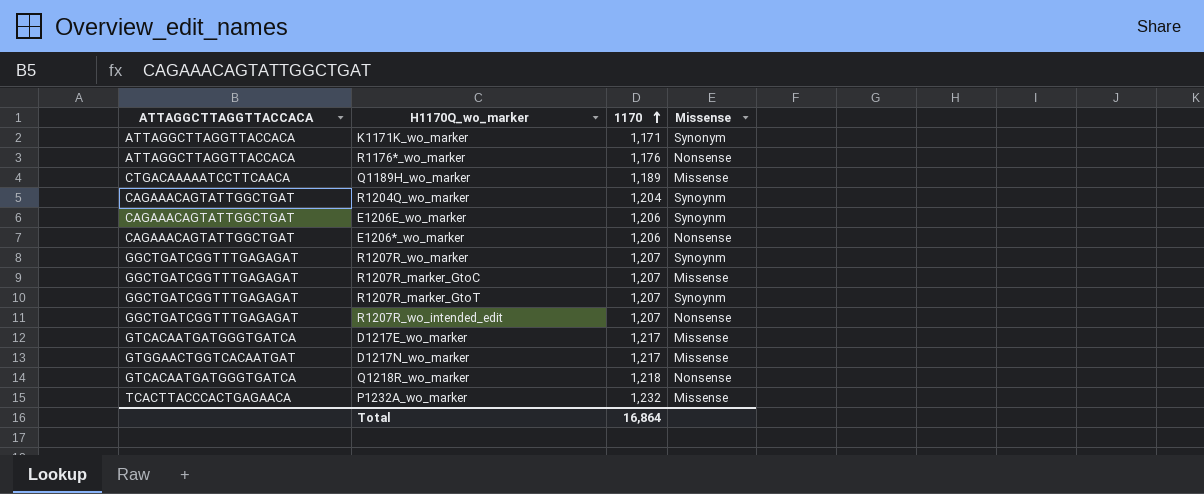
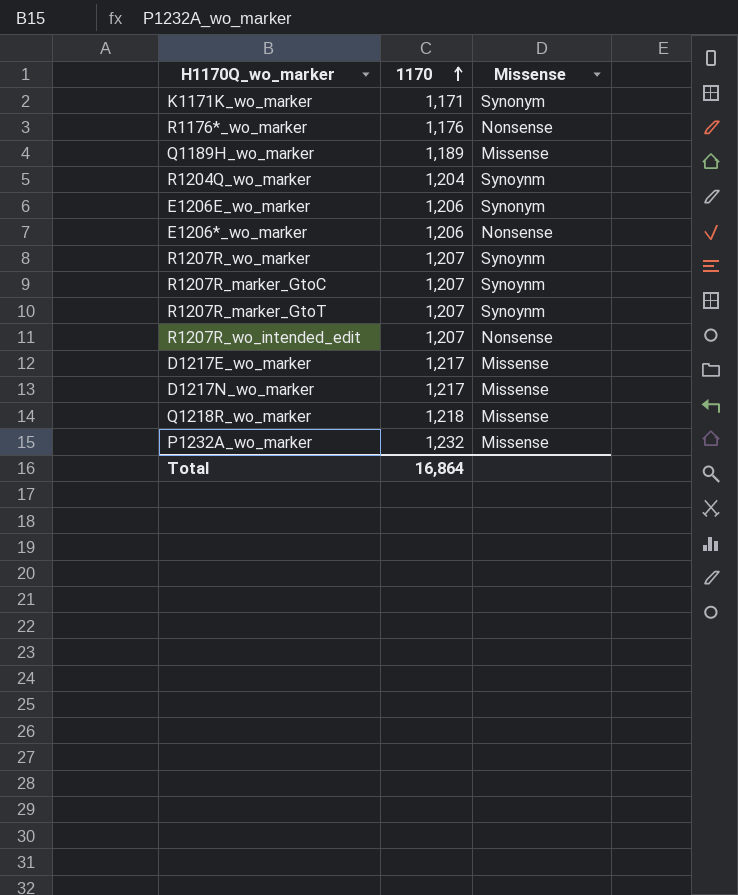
column ATTAGGCTTAGGTTACCACA | position: 1 -> none
E1206E_wo_marker | Missense: Synoynm -> Synonym
R1207R_marker_GtoC | Missense: Missense -> Synoynm
Q1218R_wo_marker | Missense: Nonsense -> Missense

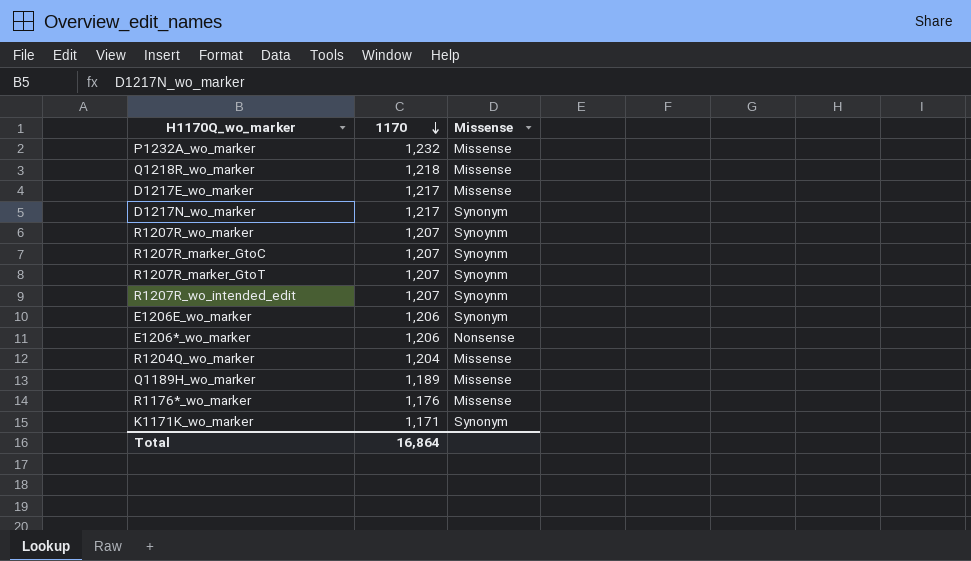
row order: 1170 ascending -> 1170 descending
D1217N_wo_marker | Missense: Missense -> Synonym
R1207R_wo_intended_edit | Missense: Nonsense -> Synoynm
R1204Q_wo_marker | Missense: Synoynm -> Missense
R1176*_wo_marker | Missense: Nonsense -> Missense

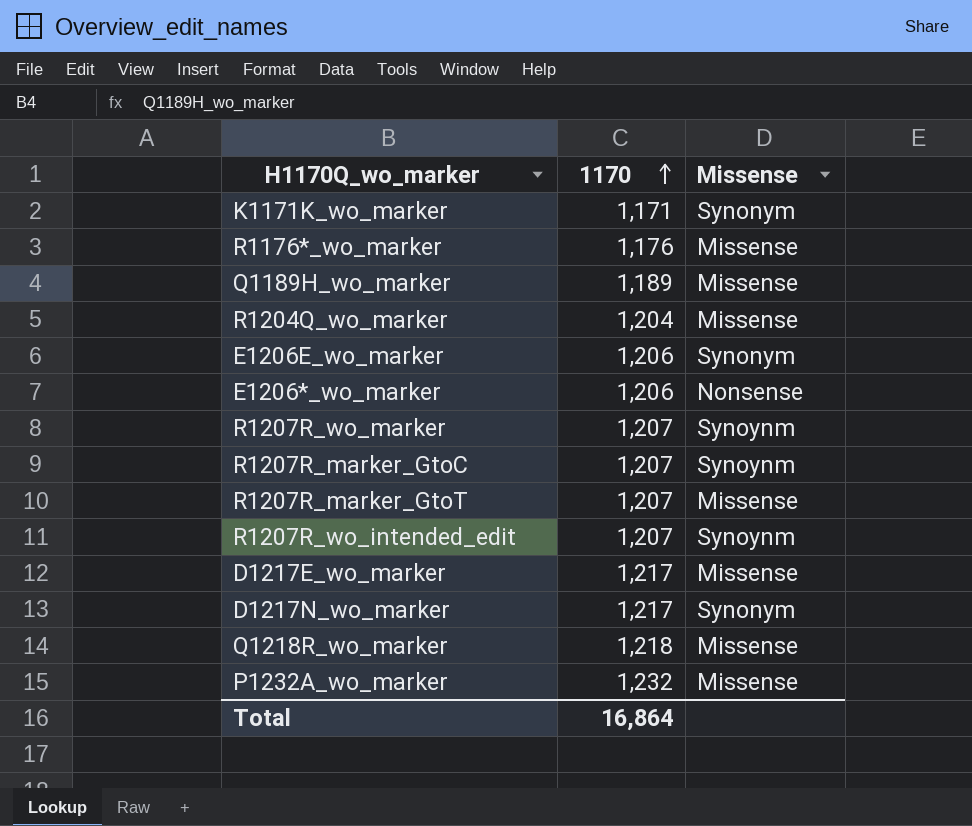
row order: 1170 descending -> 1170 ascending
R1207R_marker_GtoT | Missense: Synoynm -> Missense

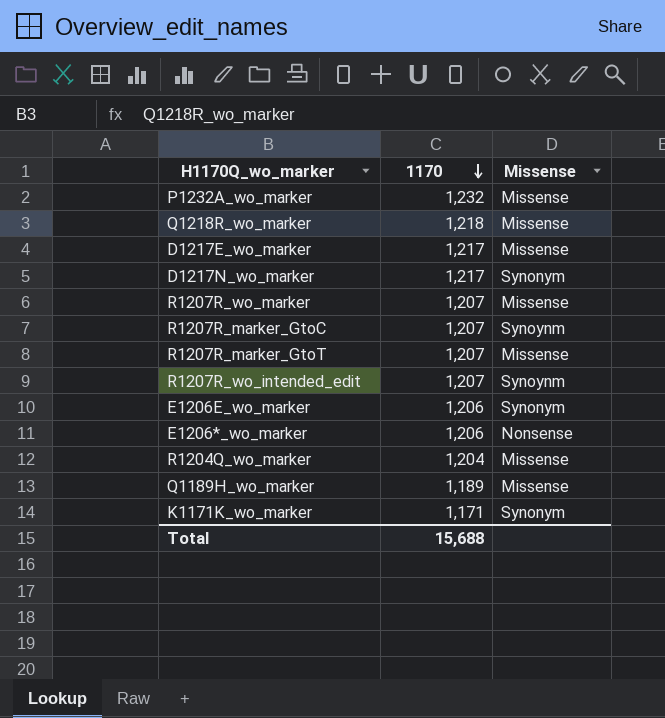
row order: 1170 ascending -> 1170 descending
row R1176*_wo_marker: 1,176 | Missense -> none
R1207R_wo_marker | Missense: Synoynm -> Missense
Total | 1170: 16,864 -> 15,688

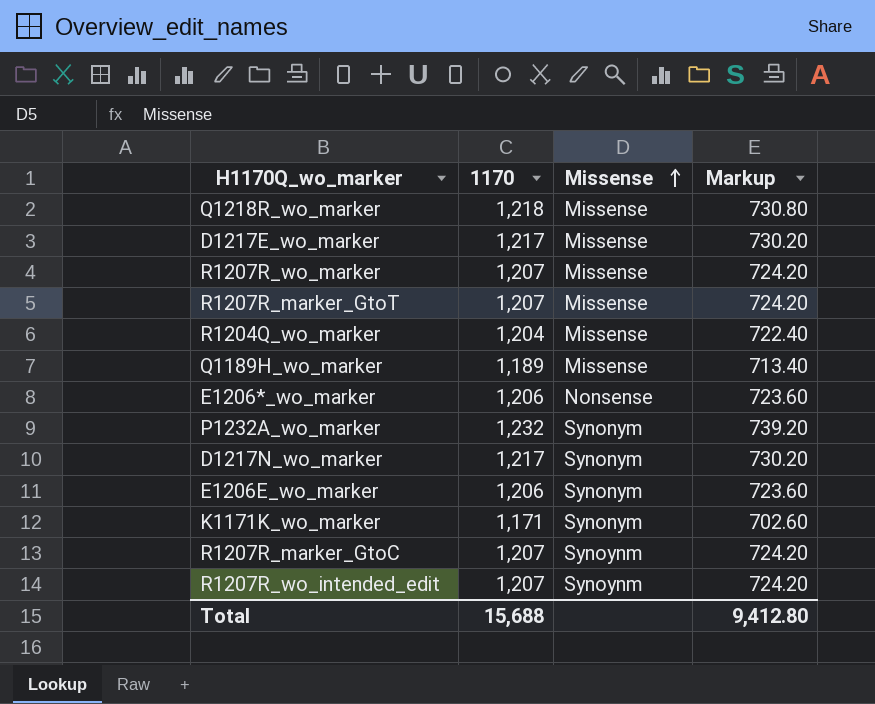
row order: 1170 descending -> Missense ascending
column Markup | formula: none -> [1170] * 0.6
P1232A_wo_marker | Missense: Missense -> Synonym

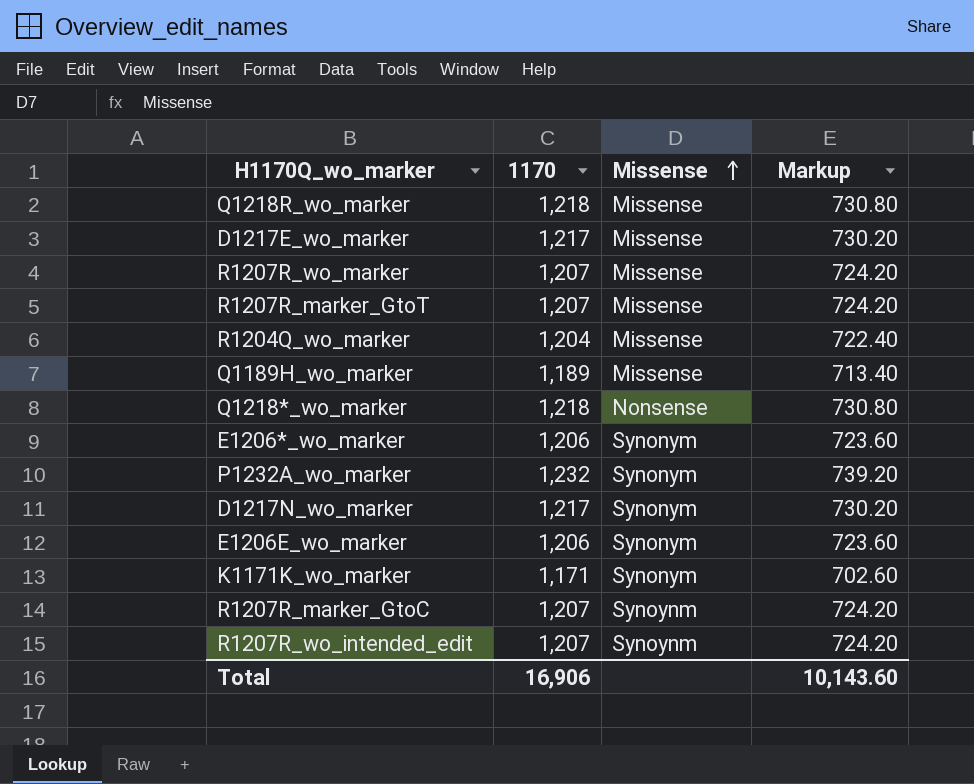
row Q1218*_wo_marker: none -> 1,218 | Nonsense | 730.80
E1206*_wo_marker | Missense: Nonsense -> Synonym
Total | 1170: 15,688 -> 16,906
Total | Markup: 9,412.80 -> 10,143.60

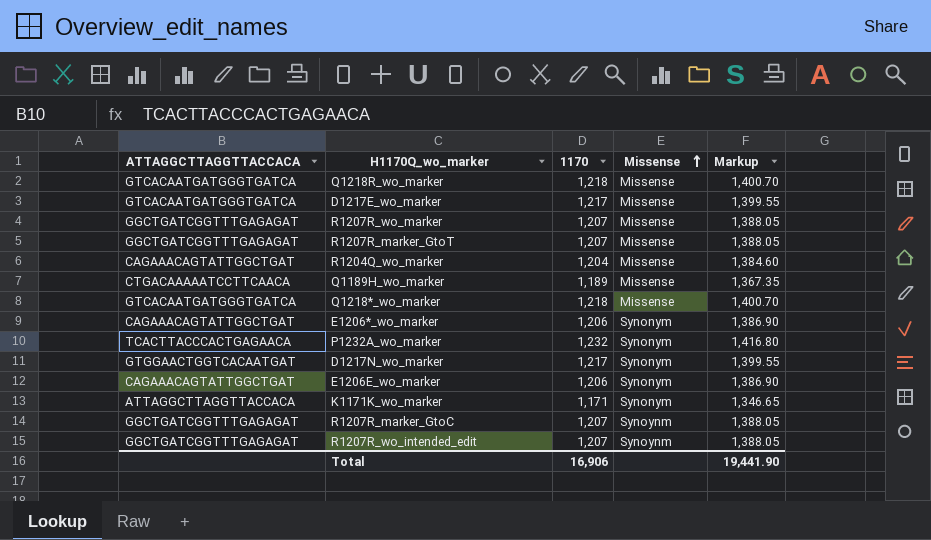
column ATTAGGCTTAGGTTACCACA | position: none -> 1
column Markup | formula: [1170] * 0.6 -> [1170] * 1.15
Q1218*_wo_marker | Missense: Nonsense -> Missense
Total | Markup: 10,143.60 -> 19,441.90

